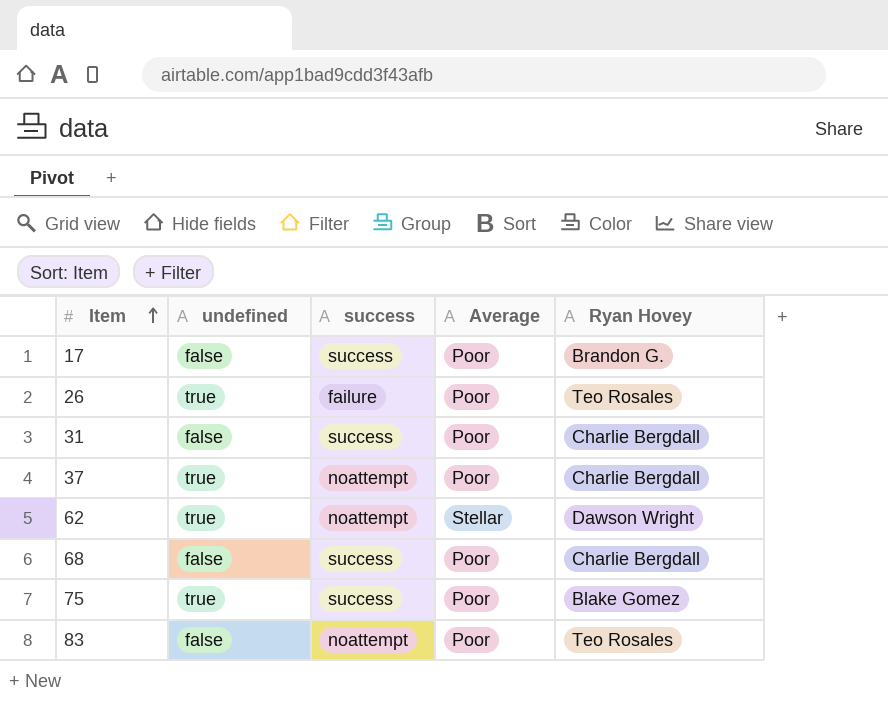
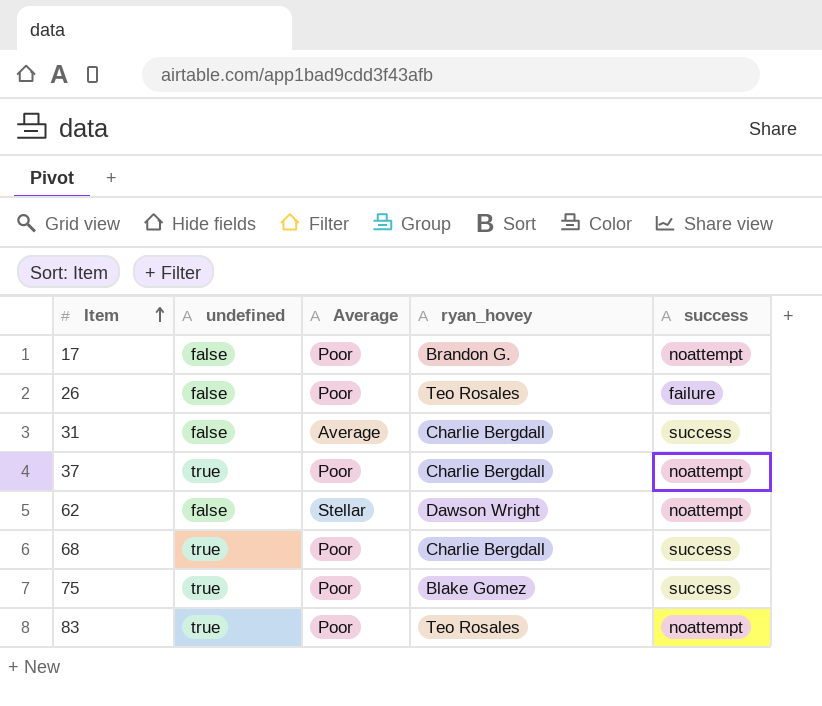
column name: Ryan Hovey -> ryan_hovey
column success | position: 3 -> 5
17 | success: success -> noattempt
26 | undefined: true -> false
31 | Average: Poor -> Average
62 | undefined: true -> false
68 | undefined: false -> true
83 | undefined: false -> true

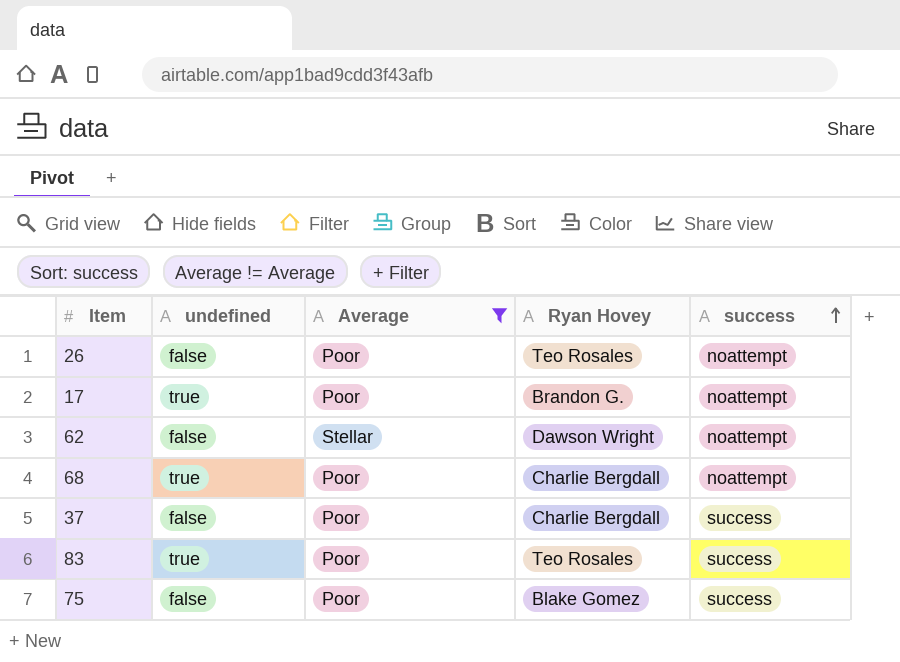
filter: none -> Average != Average
row order: Item ascending -> success ascending
column name: ryan_hovey -> Ryan Hovey
26 | success: failure -> noattempt
17 | undefined: false -> true
68 | success: success -> noattempt
37 | undefined: true -> false
37 | success: noattempt -> success
83 | success: noattempt -> success
75 | undefined: true -> false

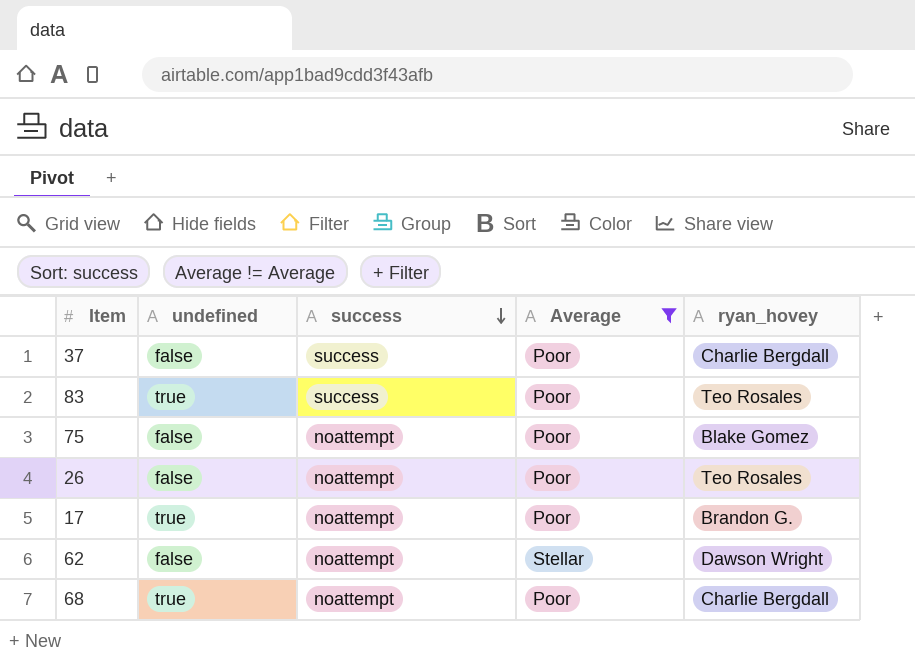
row order: success ascending -> success descending
column success | position: 5 -> 3
column name: Ryan Hovey -> ryan_hovey
75 | success: success -> noattempt

